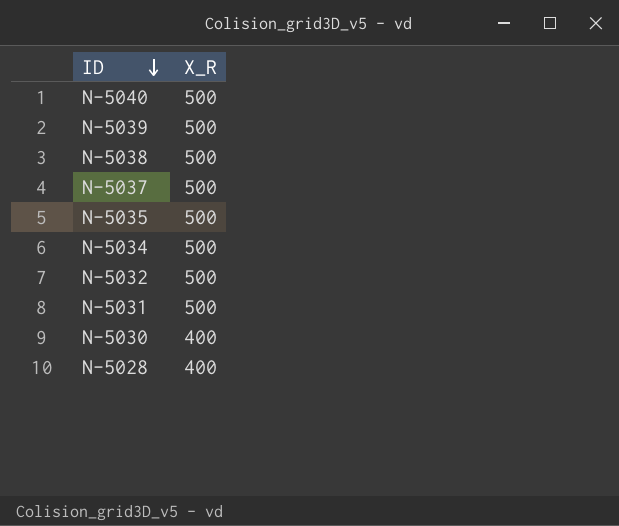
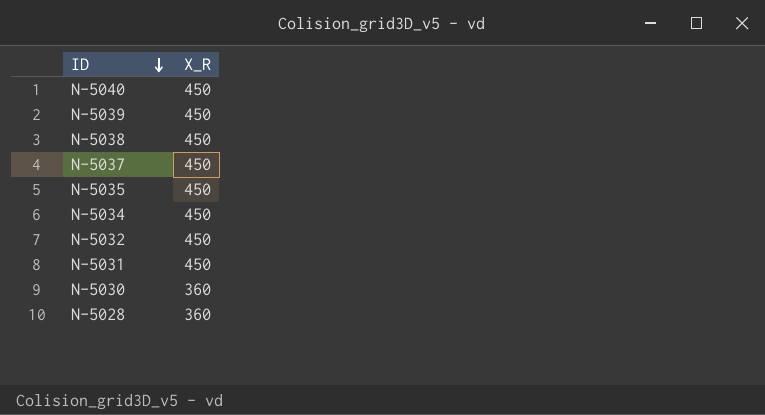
N-5040 | X_R: 500 -> 450
N-5039 | X_R: 500 -> 450
N-5038 | X_R: 500 -> 450
N-5037 | X_R: 500 -> 450
N-5035 | X_R: 500 -> 450
N-5034 | X_R: 500 -> 450
N-5032 | X_R: 500 -> 450
N-5031 | X_R: 500 -> 450
N-5030 | X_R: 400 -> 360
N-5028 | X_R: 400 -> 360

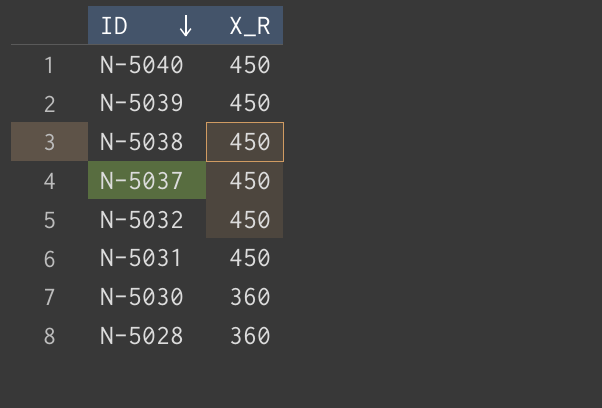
row N-5035: 450 -> none
row N-5034: 450 -> none

